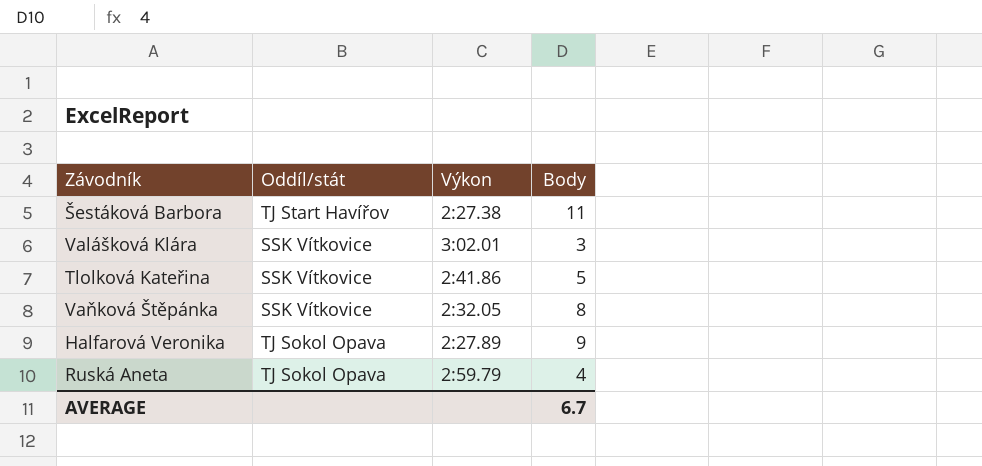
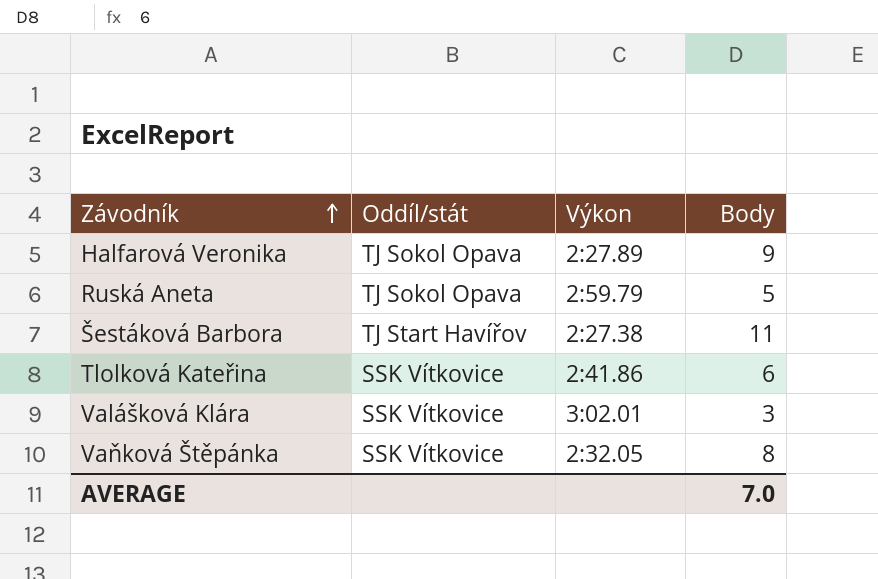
row order: none -> Závodník ascending
Ruská Aneta | Body: 4 -> 5
Tlolková Kateřina | Body: 5 -> 6
AVERAGE | Body: 6.7 -> 7.0

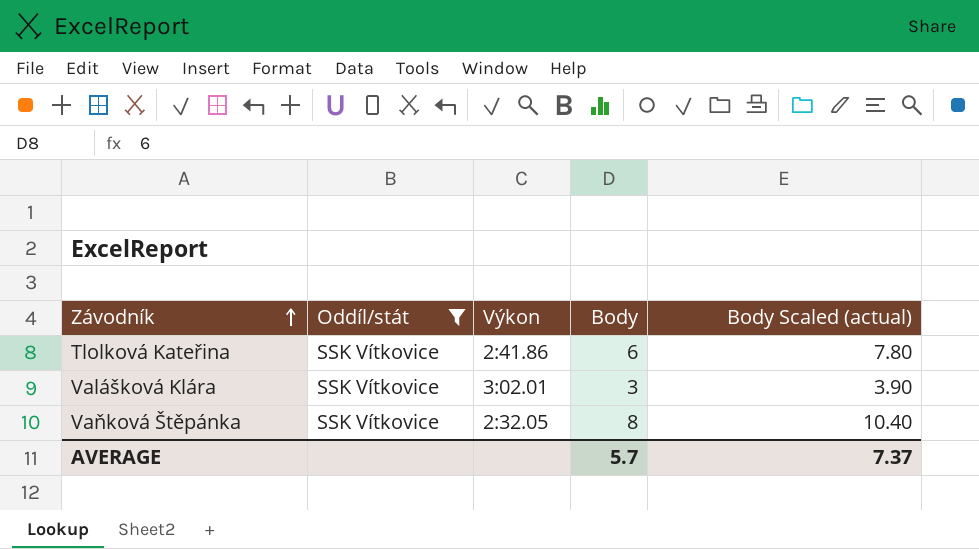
filter: none -> Oddíl/stát = SSK Vítkovice
column Body Scaled (actual) | formula: none -> [Body] * 1.3
AVERAGE | Body: 7.0 -> 5.7

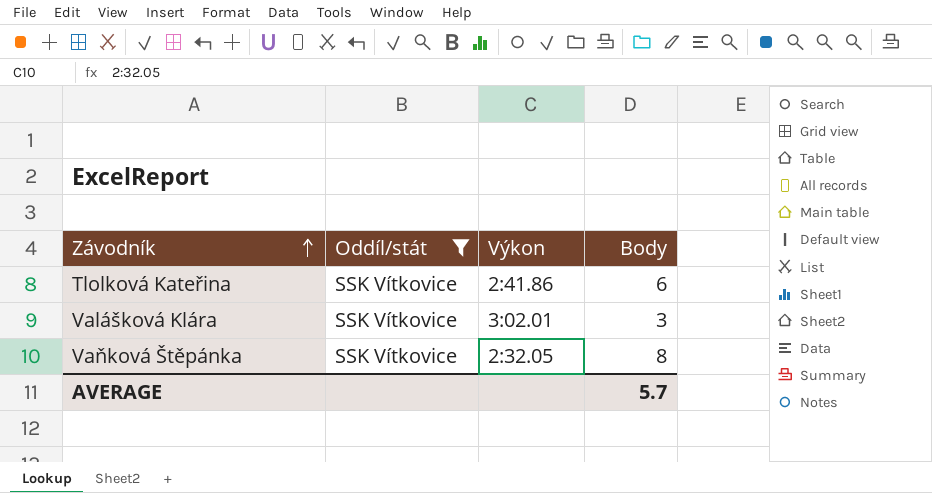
column Body Scaled (actual) | formula: [Body] * 1.3 -> none

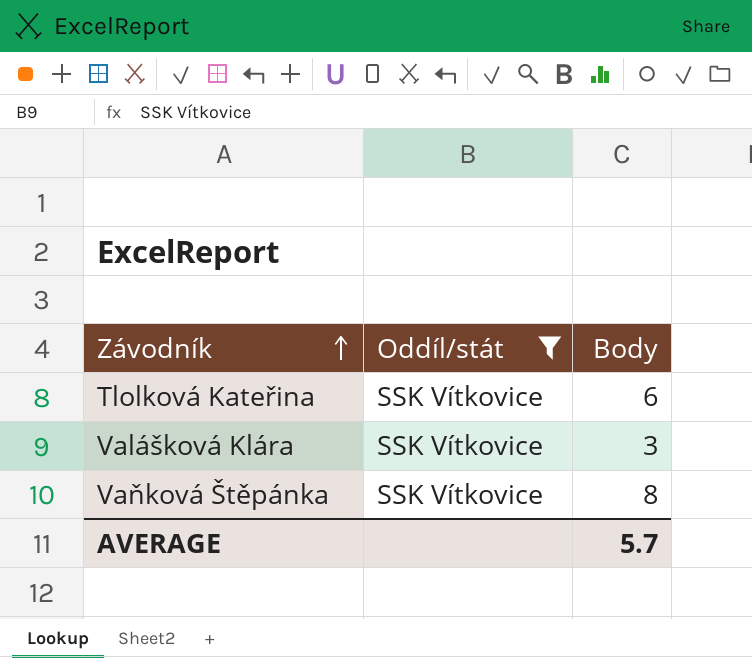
column Výkon | position: 3 -> none

